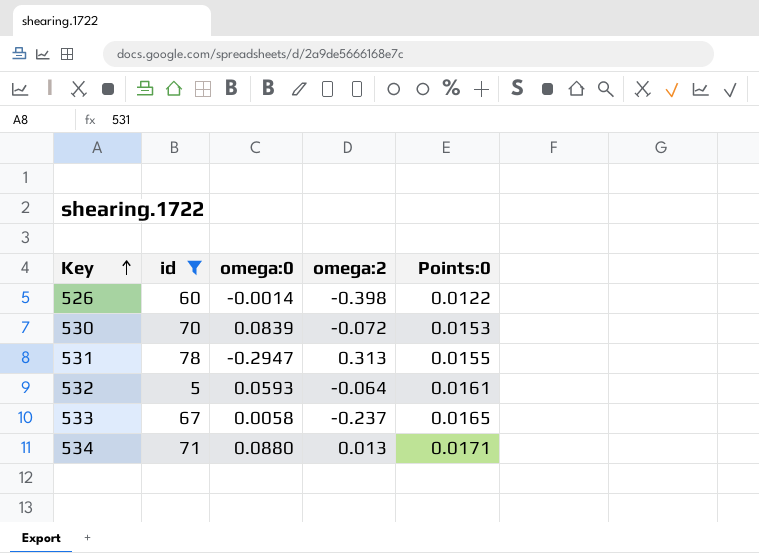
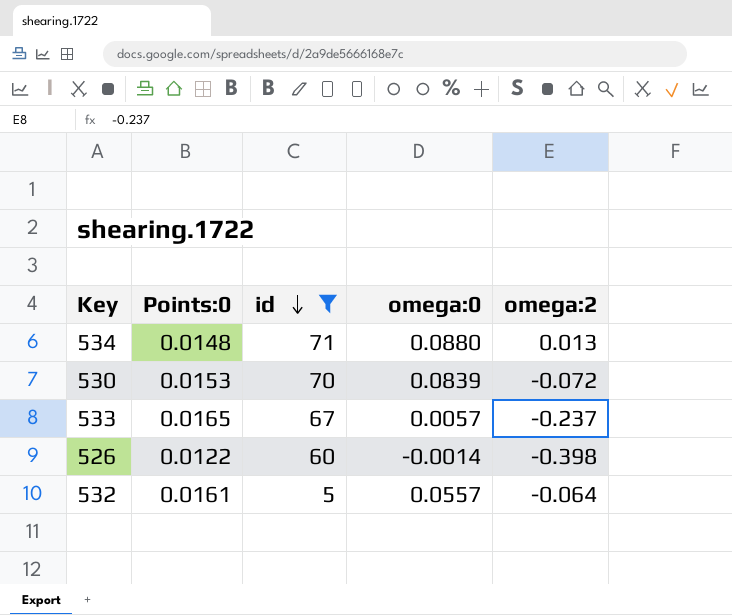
row order: Key ascending -> id descending
column Points:0 | position: 5 -> 2
row 531: 78 | -0.2947 | 0.313 | 0.0155 -> none
534 | Points:0: 0.0171 -> 0.0148
533 | omega:0: 0.0058 -> 0.0057
532 | omega:0: 0.0593 -> 0.0557

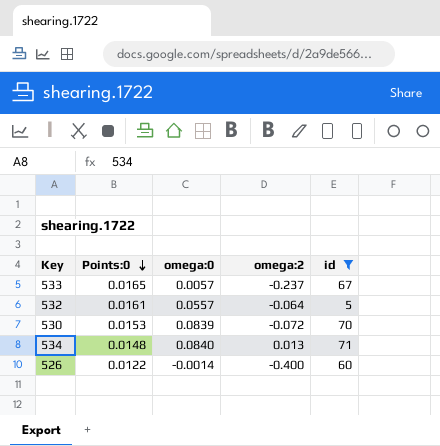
row order: id descending -> Points:0 descending
column id | position: 3 -> 5
534 | omega:0: 0.0880 -> 0.0840
526 | omega:2: -0.398 -> -0.400

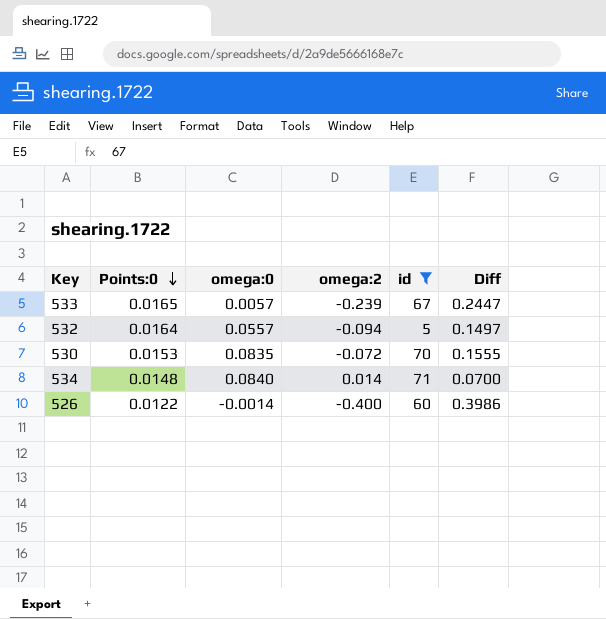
column Diff | formula: none -> [omega:0] - [omega:2]
533 | omega:2: -0.237 -> -0.239
532 | Points:0: 0.0161 -> 0.0164
532 | omega:2: -0.064 -> -0.094
530 | omega:0: 0.0839 -> 0.0835
534 | omega:2: 0.013 -> 0.014

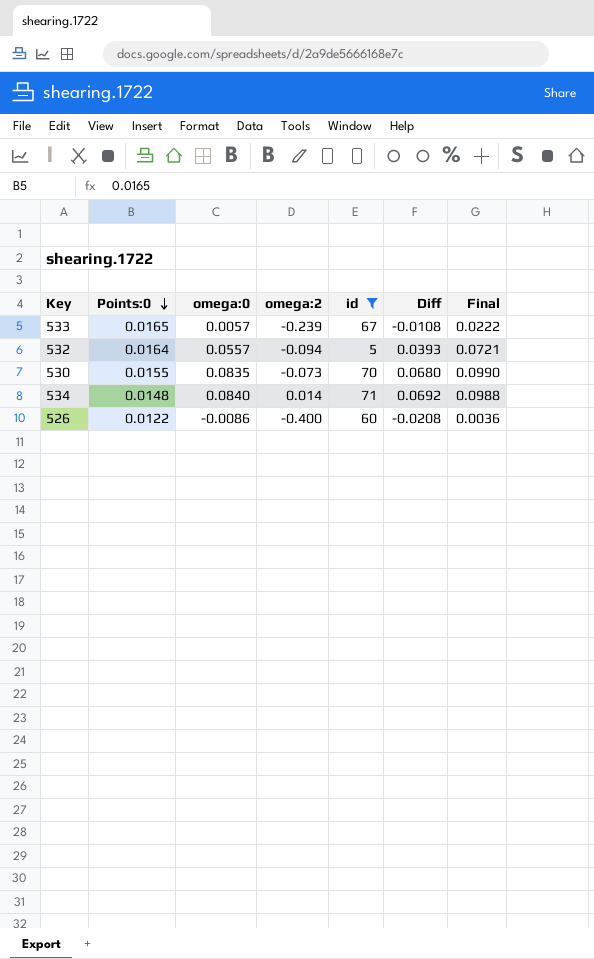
column Diff | formula: [omega:0] - [omega:2] -> [omega:0] - [Points:0]
column Final | formula: none -> [Points:0] + [omega:0]
530 | Points:0: 0.0153 -> 0.0155
530 | omega:2: -0.072 -> -0.073
526 | omega:0: -0.0014 -> -0.0086

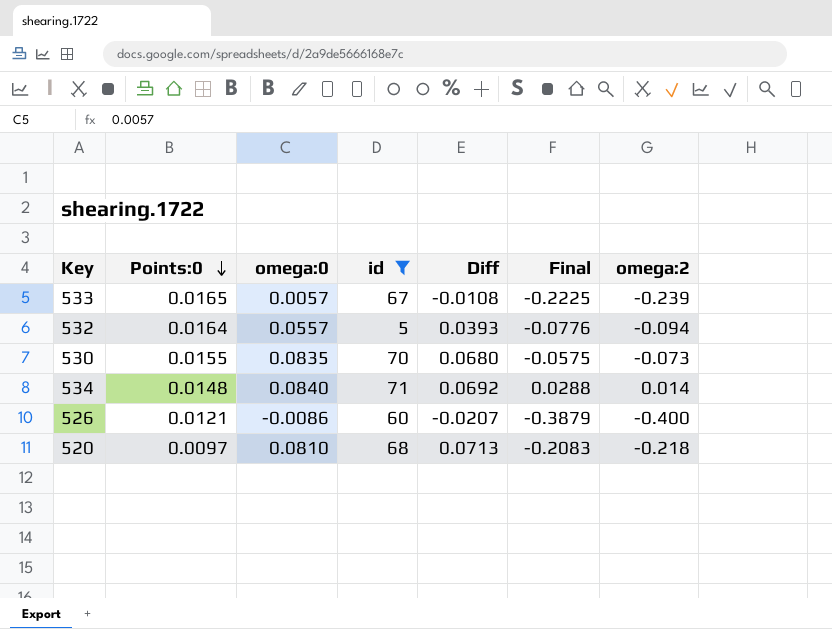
column Final | formula: [Points:0] + [omega:0] -> [Points:0] + [omega:2]
column omega:2 | position: 4 -> 7
526 | Points:0: 0.0122 -> 0.0121
526 | Diff: -0.0208 -> -0.0207
row 520: none -> 0.0097 | 0.0810 | 68 | 0.0713 | -0.2083 | -0.218

